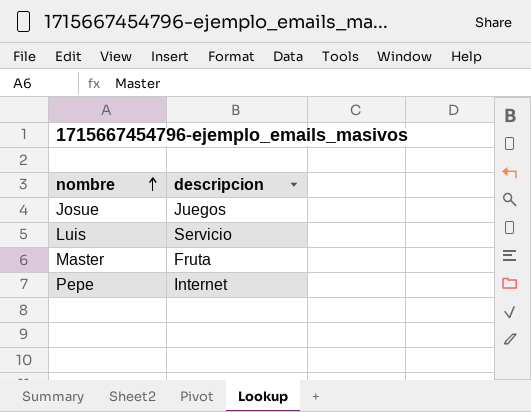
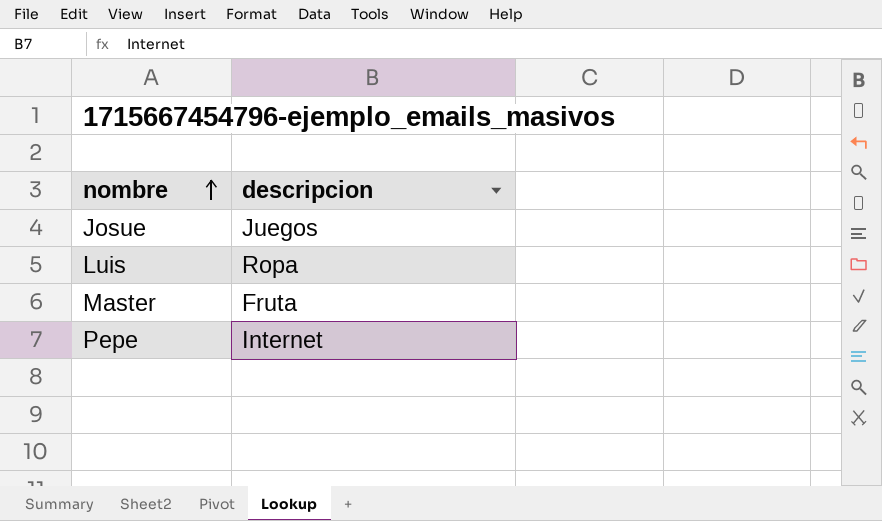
Luis | descripcion: Servicio -> Ropa

